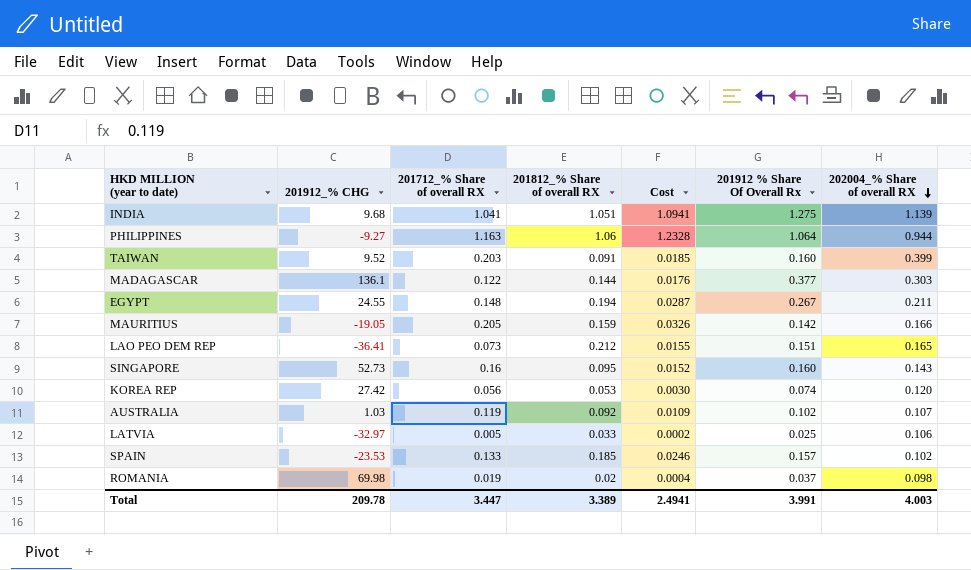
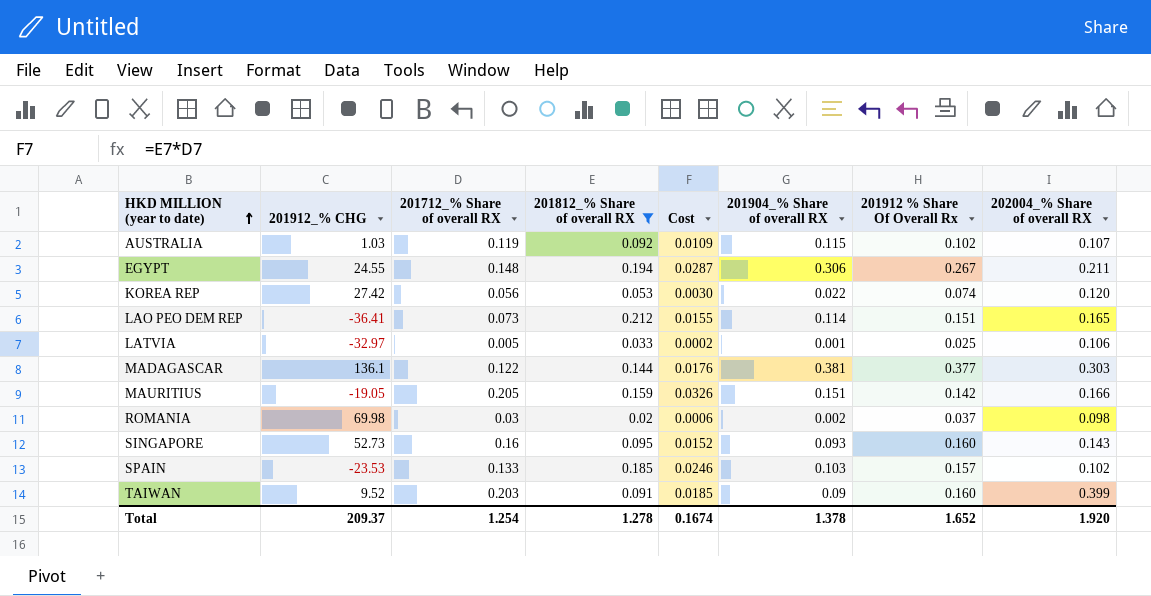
filter: none -> 201812_% Share of overall RX <= 0.212
row order: 202004_% Share of overall RX descending -> HKD MILLION (year to date) ascending
column 201904_% Share of overall RX | position: none -> 6
ROMANIA | 201712_% Share of overall RX: 0.019 -> 0.03
ROMANIA | Cost: 0.0004 -> 0.0006
Total | 201912_% CHG: 209.78 -> 209.37
Total | 201712_% Share of overall RX: 3.447 -> 1.254
Total | 201812_% Share of overall RX: 3.389 -> 1.278
Total | Cost: 2.4941 -> 0.1674
Total | 201912 % Share Of Overall Rx: 3.991 -> 1.652
Total | 202004_% Share of overall RX: 4.003 -> 1.920

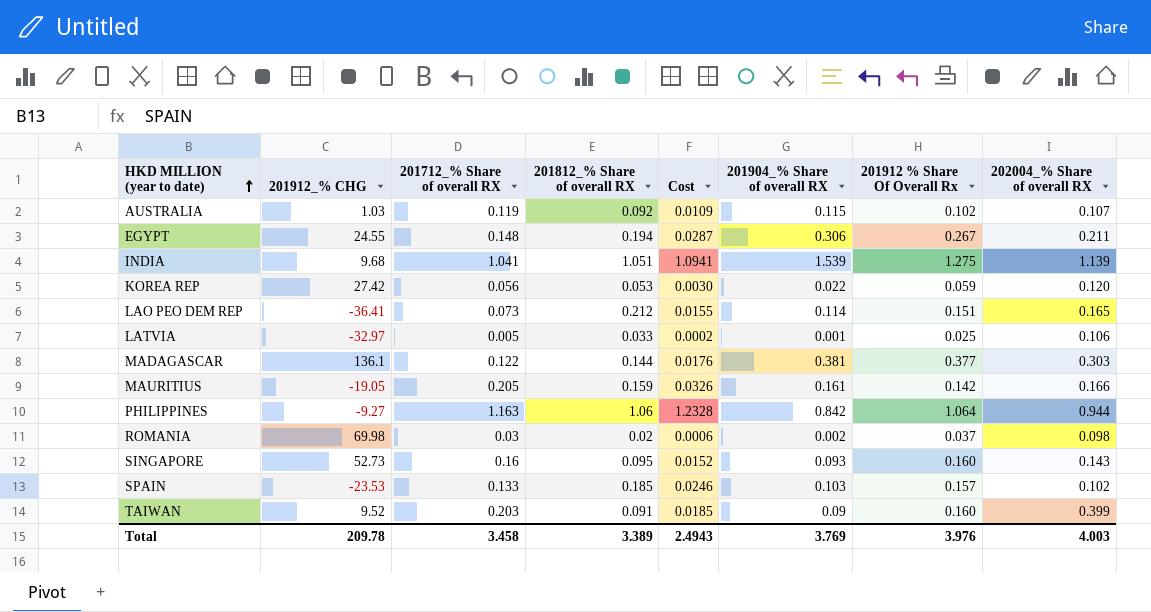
filter: 201812_% Share of overall RX <= 0.212 -> none
KOREA REP | 201912 % Share Of Overall Rx: 0.074 -> 0.059
MAURITIUS | 201904_% Share of overall RX: 0.151 -> 0.161
Total | 201912_% CHG: 209.37 -> 209.78
Total | 201712_% Share of overall RX: 1.254 -> 3.458
Total | 201812_% Share of overall RX: 1.278 -> 3.389
Total | Cost: 0.1674 -> 2.4943
Total | 201904_% Share of overall RX: 1.378 -> 3.769
Total | 201912 % Share Of Overall Rx: 1.652 -> 3.976
Total | 202004_% Share of overall RX: 1.920 -> 4.003

